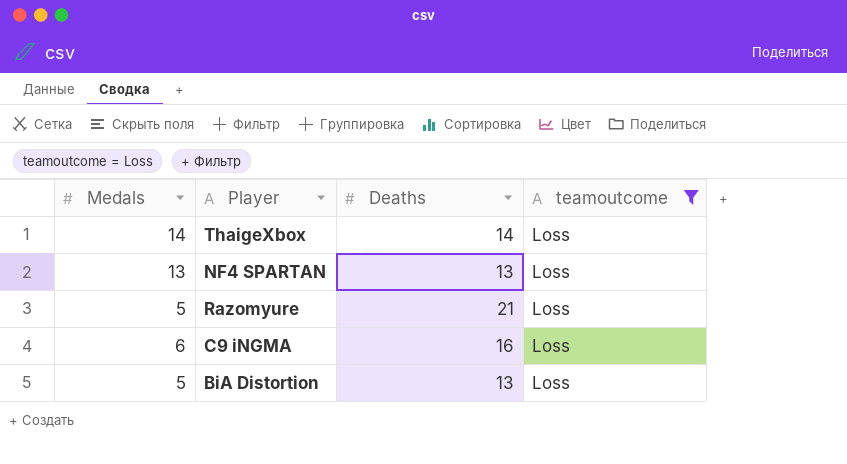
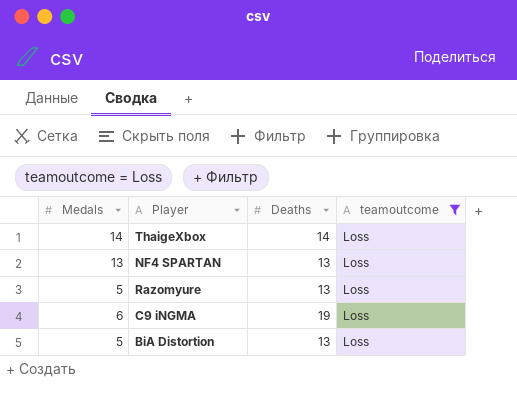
Razomyure | Deaths: 21 -> 13
C9 iNGMA | Deaths: 16 -> 19

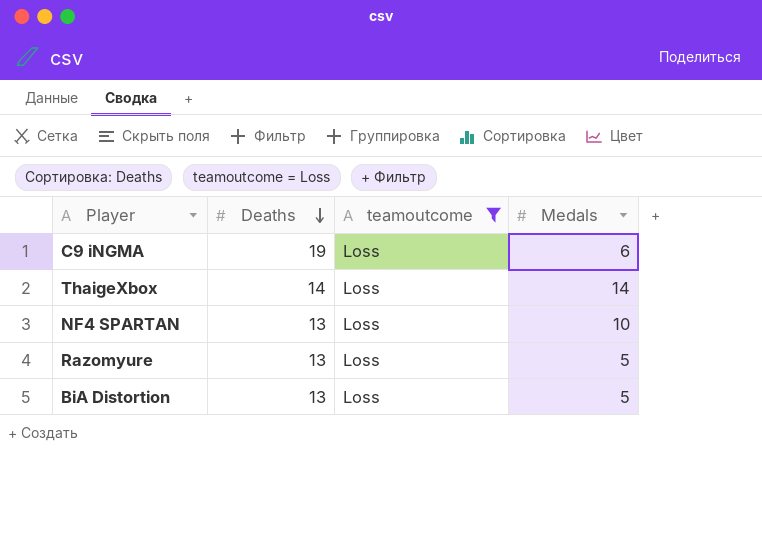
row order: none -> Deaths descending
column Medals | position: 1 -> 4
NF4 SPARTAN | Medals: 13 -> 10

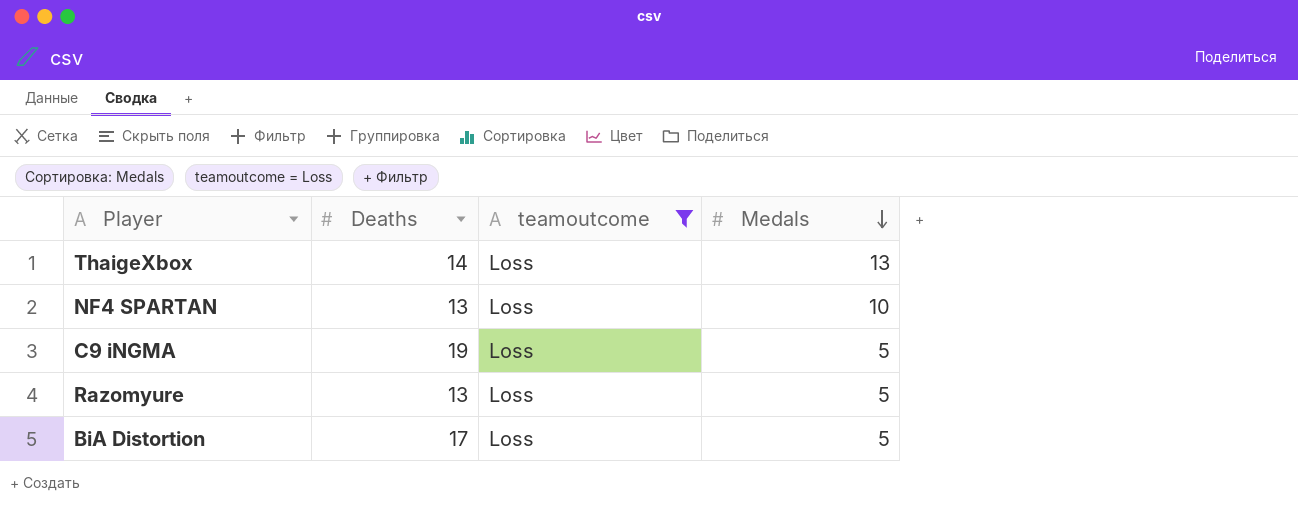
row order: Deaths descending -> Medals descending
ThaigeXbox | Medals: 14 -> 13
C9 iNGMA | Medals: 6 -> 5
BiA Distortion | Deaths: 13 -> 17

